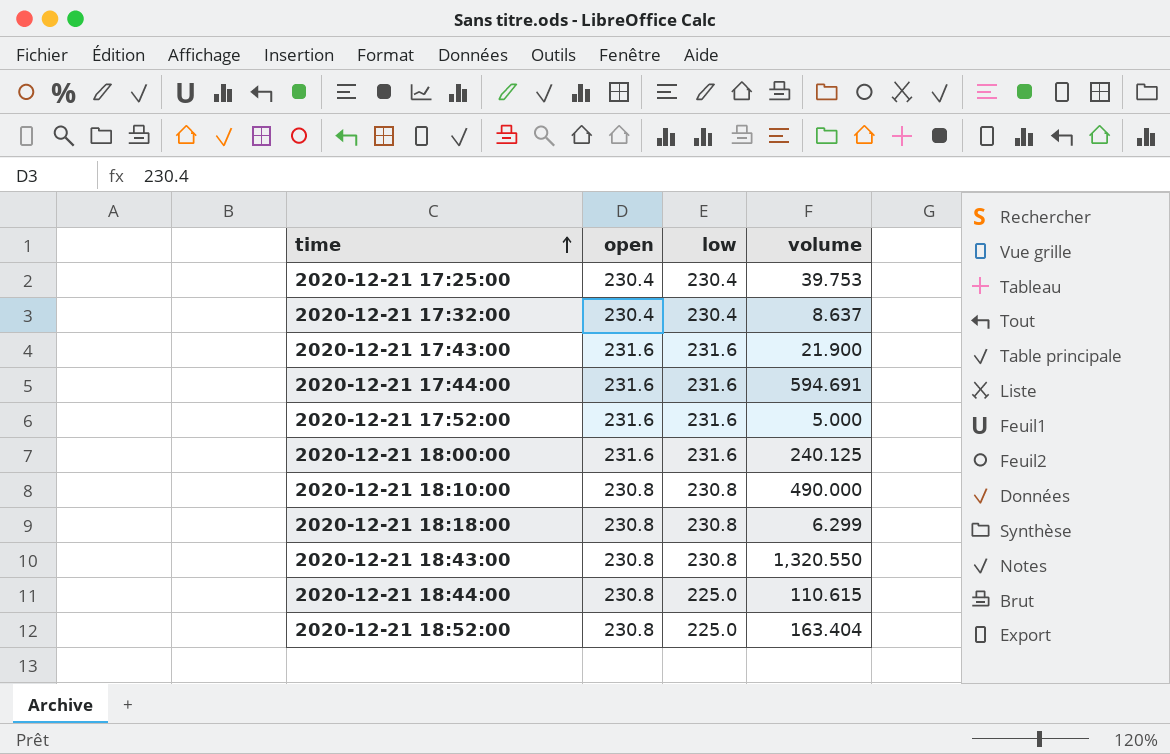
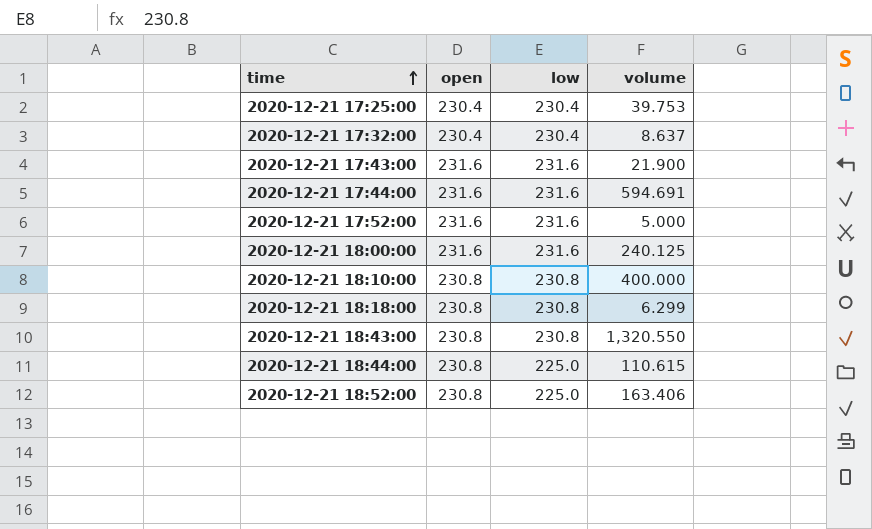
2020-12-21 18:10:00 | volume: 490.000 -> 400.000
2020-12-21 18:52:00 | volume: 163.404 -> 163.406

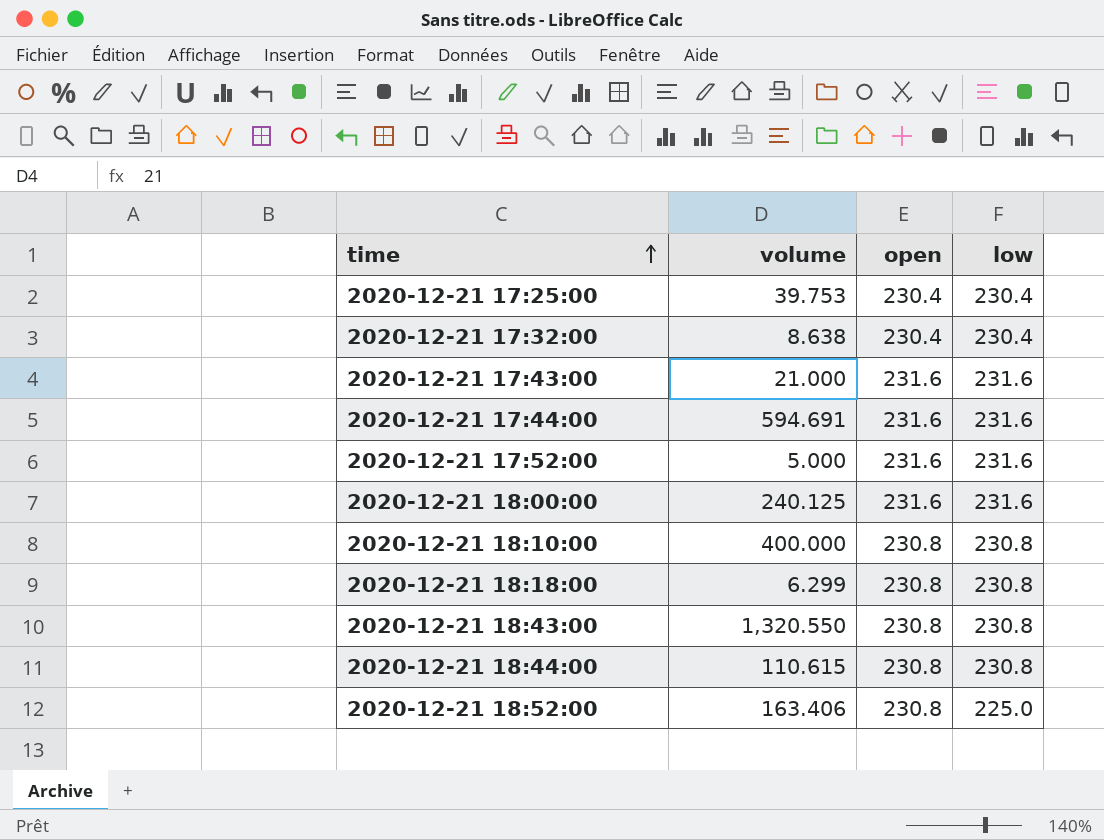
column volume | position: 4 -> 2
2020-12-21 17:32:00 | volume: 8.637 -> 8.638
2020-12-21 17:43:00 | volume: 21.900 -> 21.000
2020-12-21 18:44:00 | low: 225.0 -> 230.8

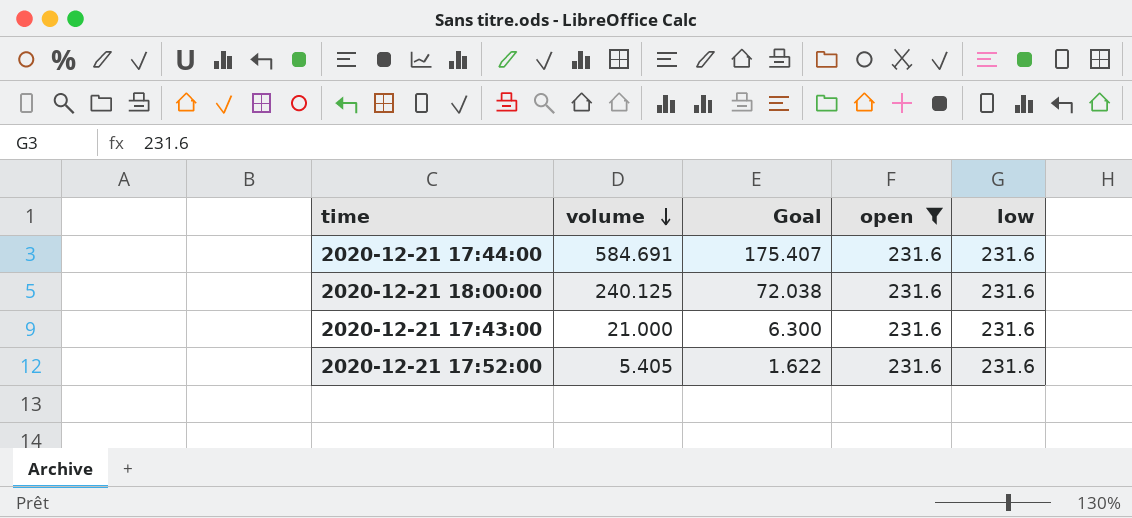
filter: none -> open = 231.6
row order: time ascending -> volume descending
column Goal | formula: none -> [volume] * 0.3
2020-12-21 17:44:00 | volume: 594.691 -> 584.691
2020-12-21 17:52:00 | volume: 5.000 -> 5.405

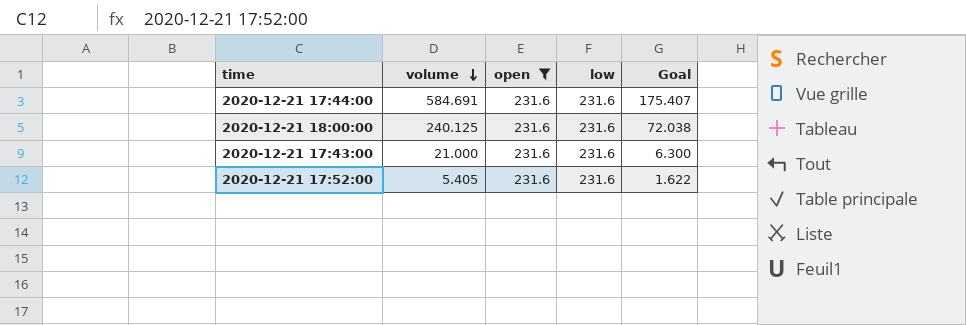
column Goal | position: 3 -> 5

